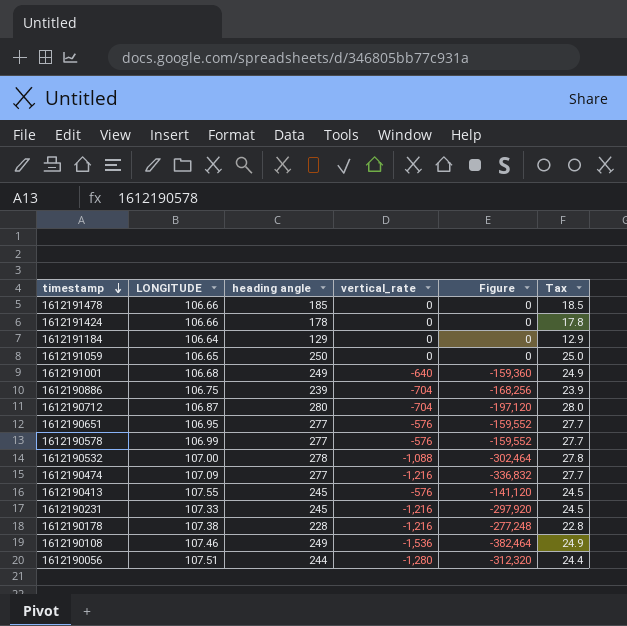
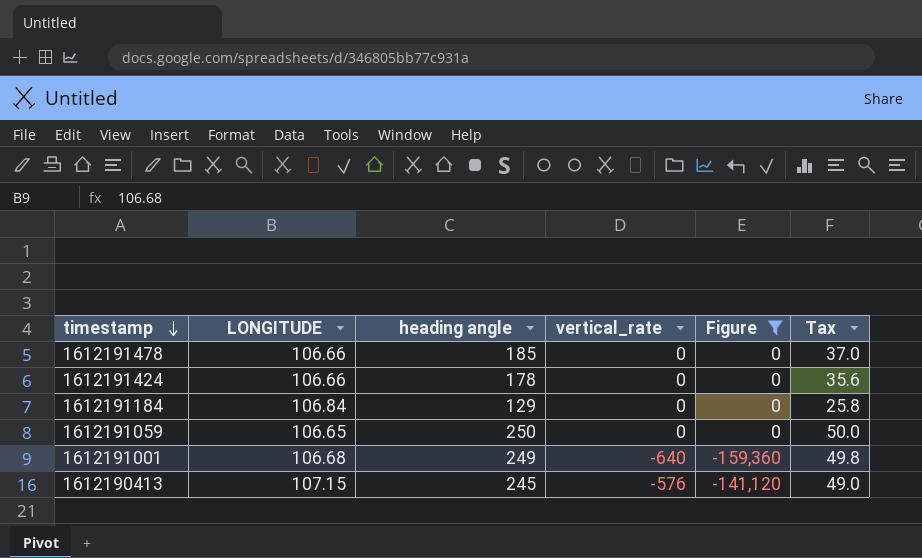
filter: none -> Figure >= -159,360
column Tax | formula: [heading angle] * 0.1 -> [heading angle] * 0.2
1612191184 | LONGITUDE: 106.64 -> 106.84
1612190413 | LONGITUDE: 107.55 -> 107.15

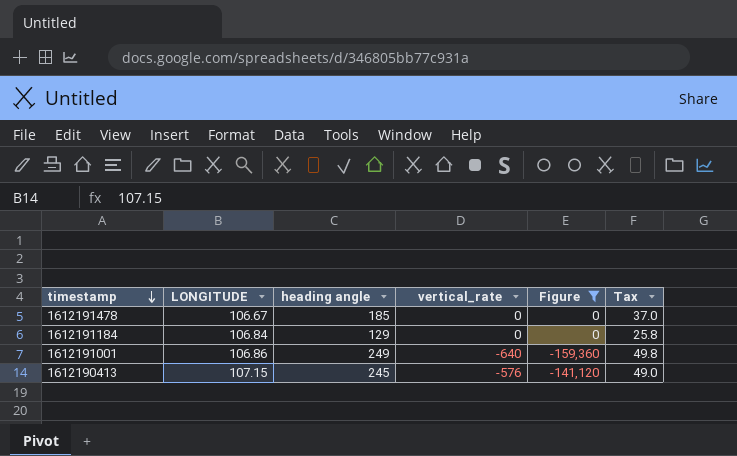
row 1612191424: 106.66 | 178 | 0 | 0 | 35.6 -> none
row 1612191059: 106.65 | 250 | 0 | 0 | 50.0 -> none
1612191478 | LONGITUDE: 106.66 -> 106.67
1612191001 | LONGITUDE: 106.68 -> 106.86

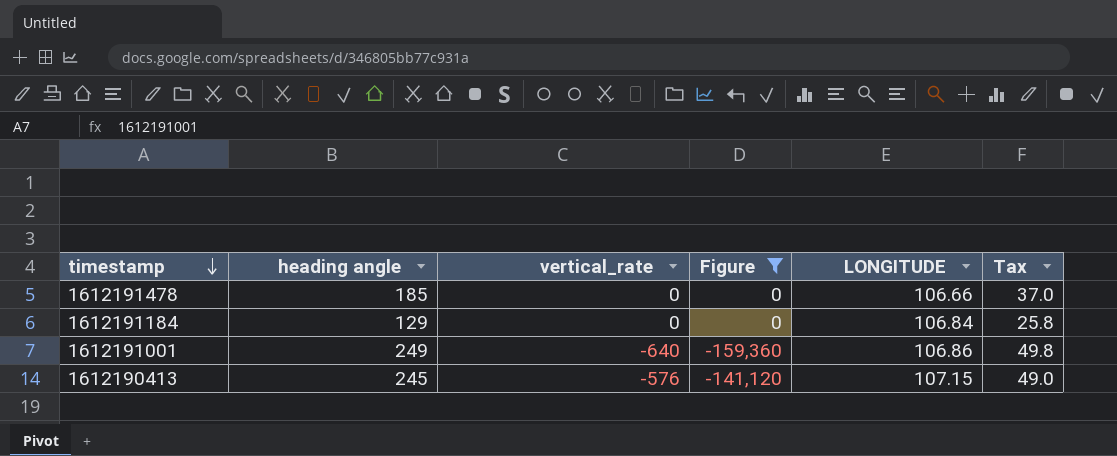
column LONGITUDE | position: 2 -> 5
1612191478 | LONGITUDE: 106.67 -> 106.66

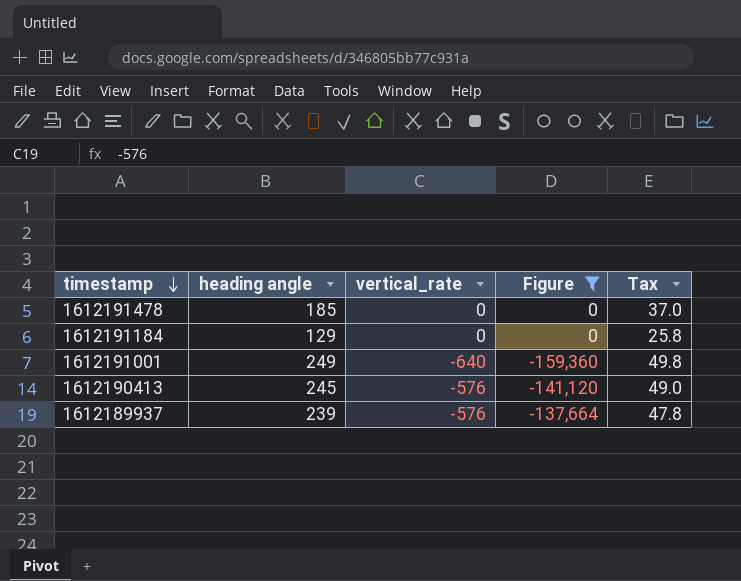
column LONGITUDE | position: 5 -> none
row 1612189937: none -> 239 | -576 | -137,664 | 47.8

